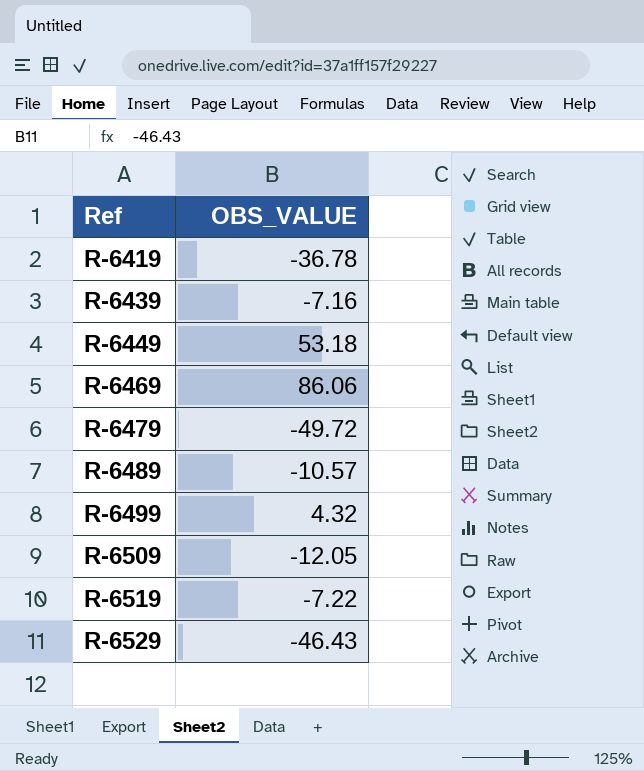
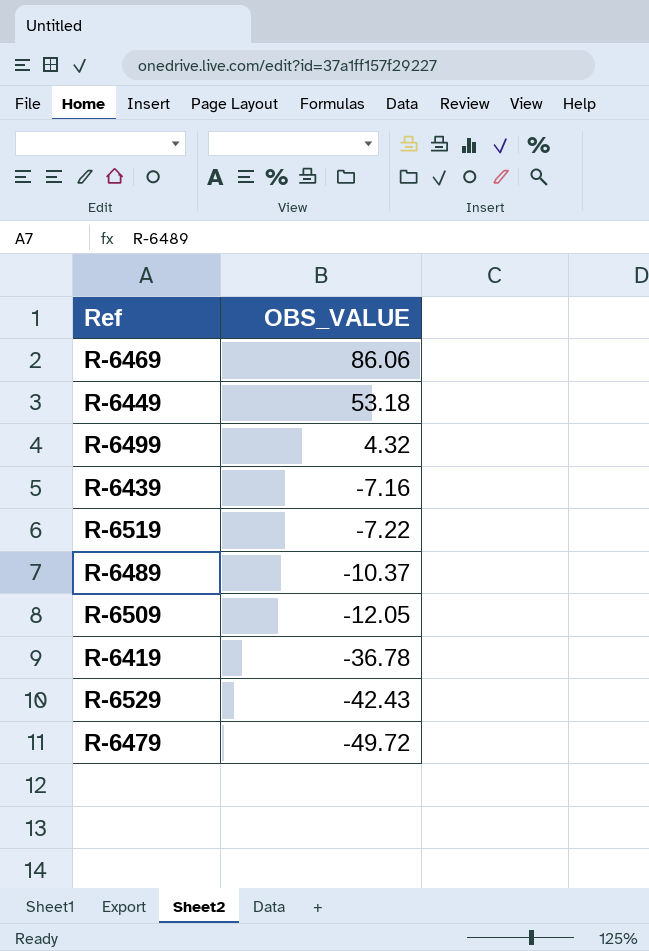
row order: Ref ascending -> OBS_VALUE descending
R-6489 | OBS_VALUE: -10.57 -> -10.37
R-6529 | OBS_VALUE: -46.43 -> -42.43

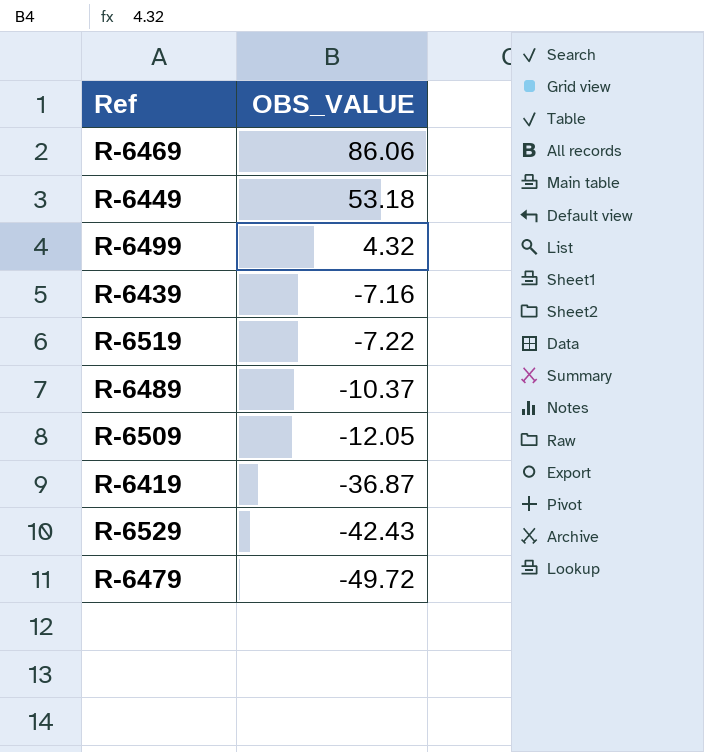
R-6419 | OBS_VALUE: -36.78 -> -36.87

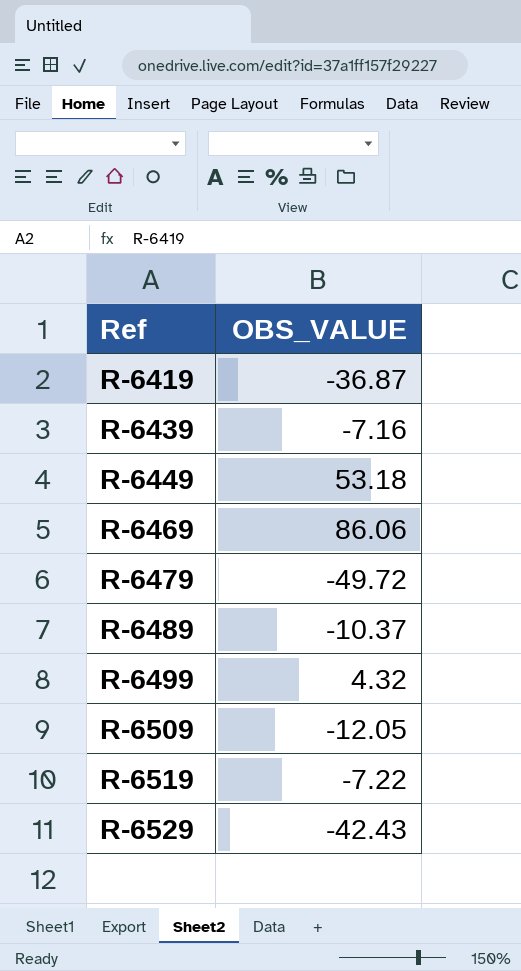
row order: OBS_VALUE descending -> Ref ascending

